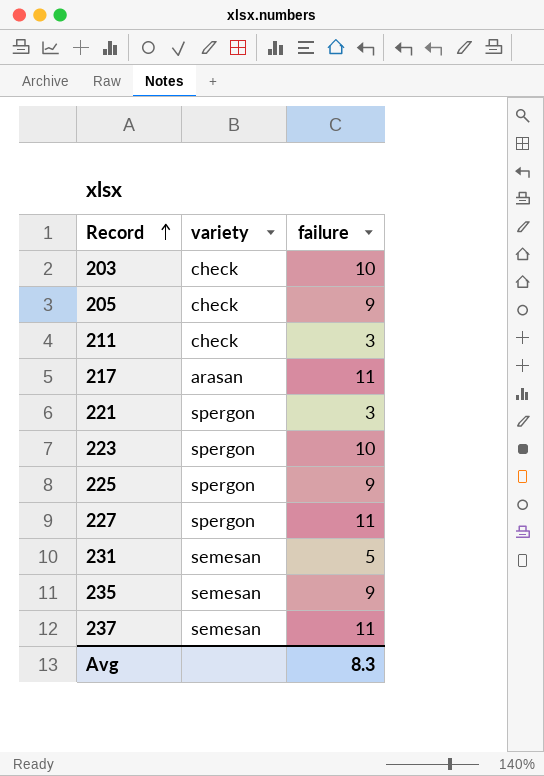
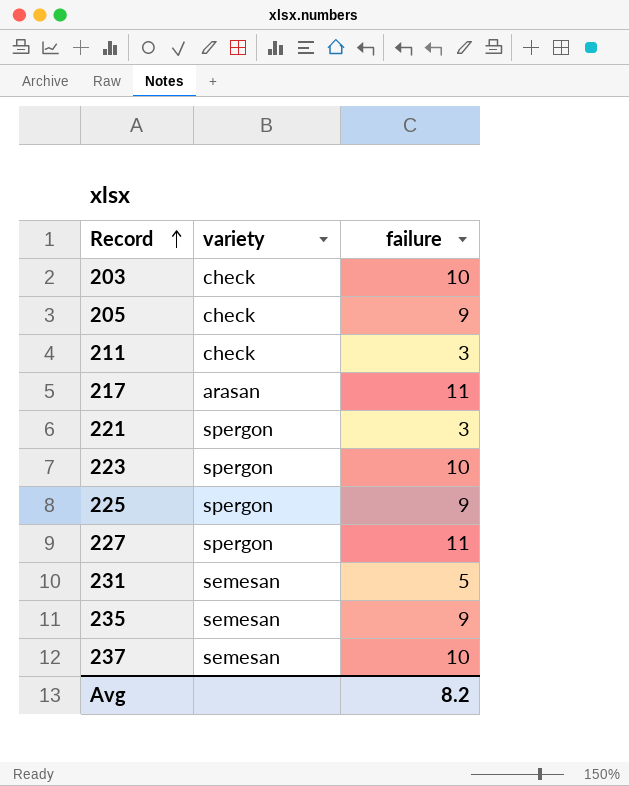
237 | failure: 11 -> 10
Avg | failure: 8.3 -> 8.2

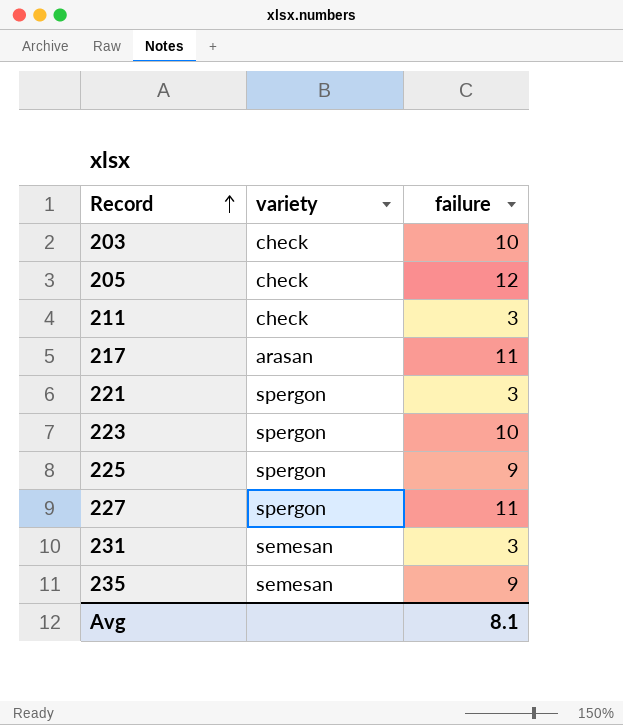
row 237: semesan | 10 -> none
205 | failure: 9 -> 12
231 | failure: 5 -> 3
Avg | failure: 8.2 -> 8.1

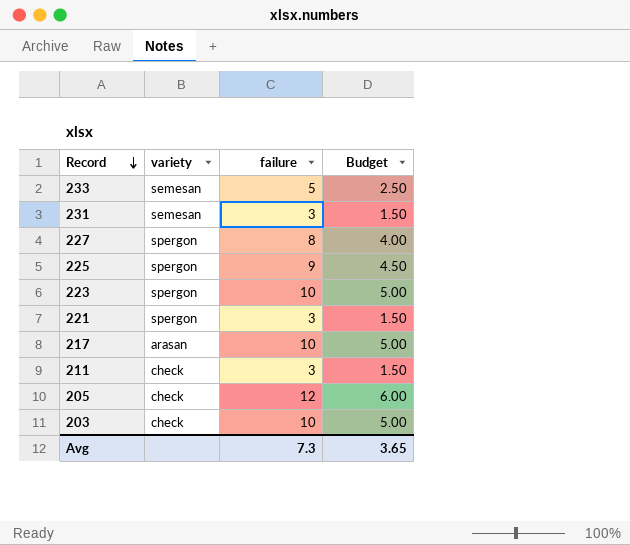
row order: Record ascending -> Record descending
column Budget | formula: none -> [failure] * 0.5
row 235: semesan | 9 -> none
row 233: none -> semesan | 5 | 2.50
227 | failure: 11 -> 8
217 | failure: 11 -> 10
Avg | failure: 8.1 -> 7.3

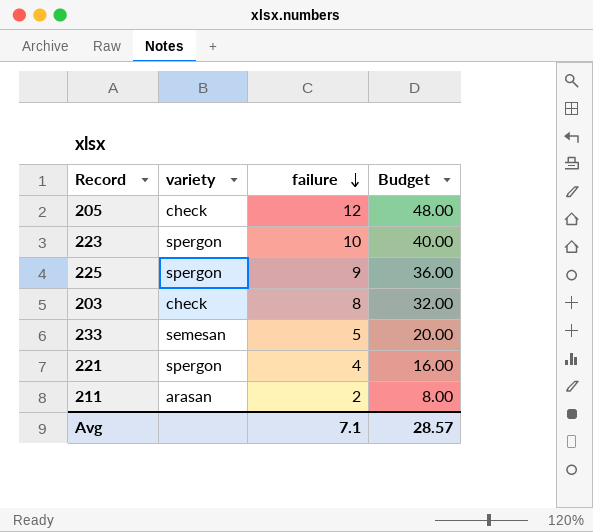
row order: Record descending -> failure descending
column Budget | formula: [failure] * 0.5 -> [failure] * 4
row 231: semesan | 3 | 1.50 -> none
row 227: spergon | 8 | 4.00 -> none
row 217: arasan | 10 | 5.00 -> none
203 | failure: 10 -> 8
221 | failure: 3 -> 4
211 | variety: check -> arasan
211 | failure: 3 -> 2
Avg | failure: 7.3 -> 7.1
Avg | Budget: 3.65 -> 28.57

